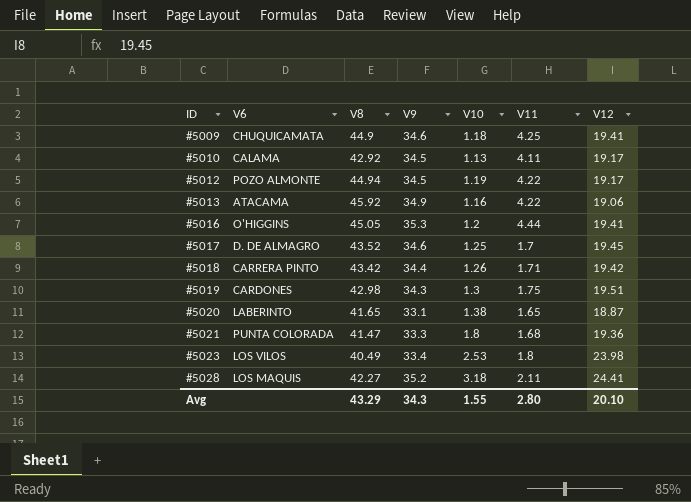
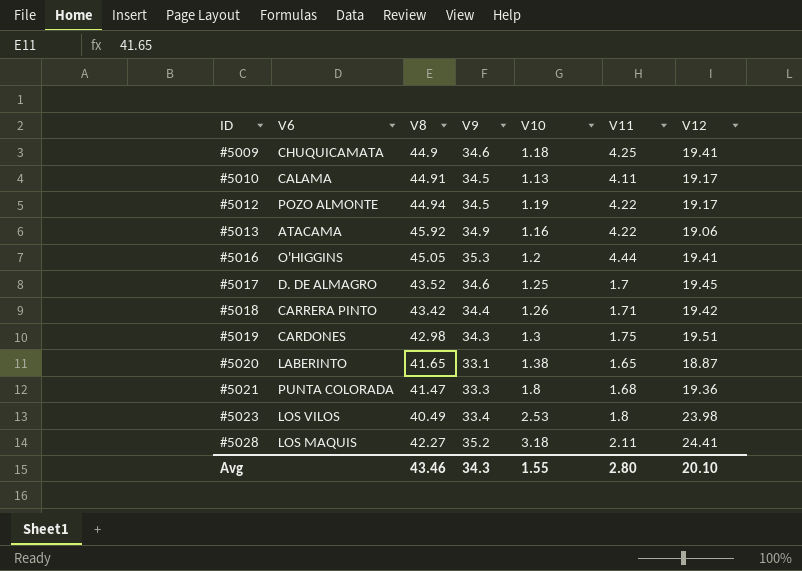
#5010 | V8: 42.92 -> 44.91
Avg | V8: 43.29 -> 43.46

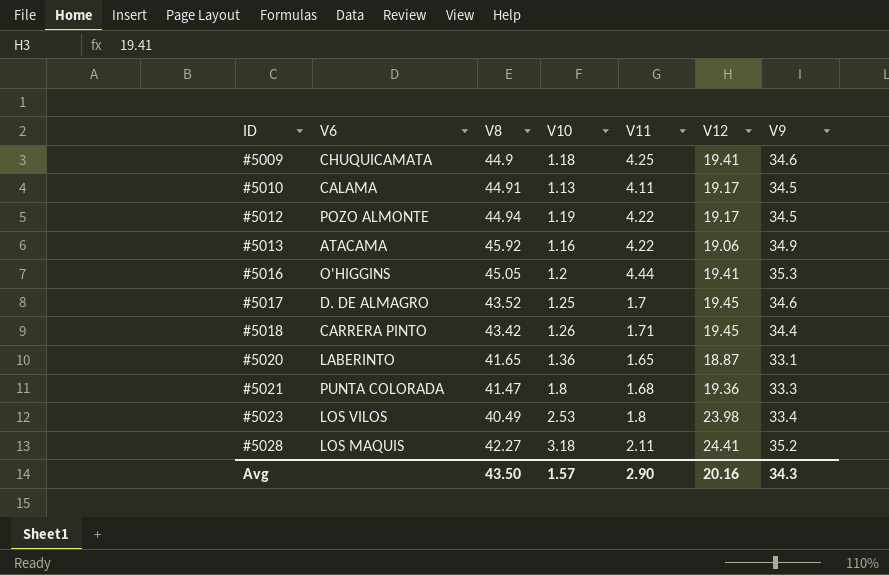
column V9 | position: 4 -> 7
row #5019: CARDONES | 42.98 | 34.3 | 1.3 | 1.75 | 19.51 -> none
#5018 | V12: 19.42 -> 19.45
#5020 | V10: 1.38 -> 1.36
Avg | V8: 43.46 -> 43.50
Avg | V10: 1.55 -> 1.57
Avg | V11: 2.80 -> 2.90
Avg | V12: 20.10 -> 20.16

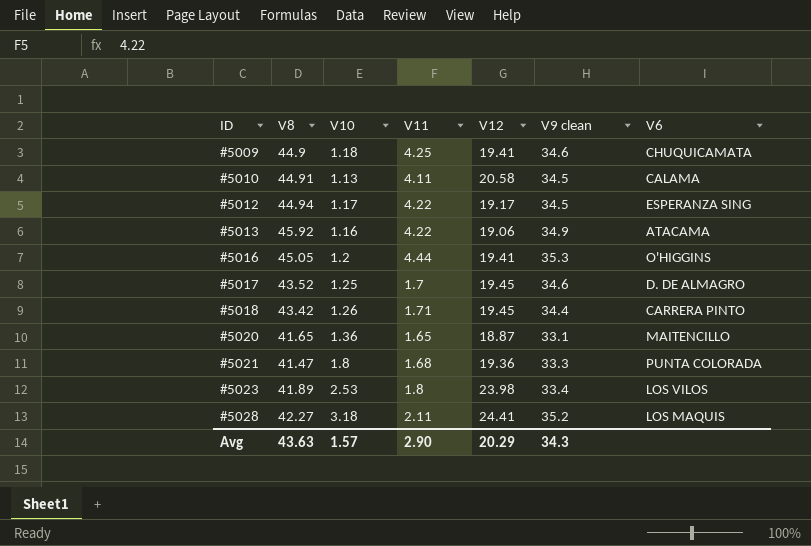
column name: V9 -> V9 clean
column V6 | position: 2 -> 7
#5010 | V12: 19.17 -> 20.58
#5012 | V10: 1.19 -> 1.17
#5012 | V6: POZO ALMONTE -> ESPERANZA SING
#5020 | V6: LABERINTO -> MAITENCILLO
#5023 | V8: 40.49 -> 41.89
Avg | V8: 43.50 -> 43.63
Avg | V12: 20.16 -> 20.29

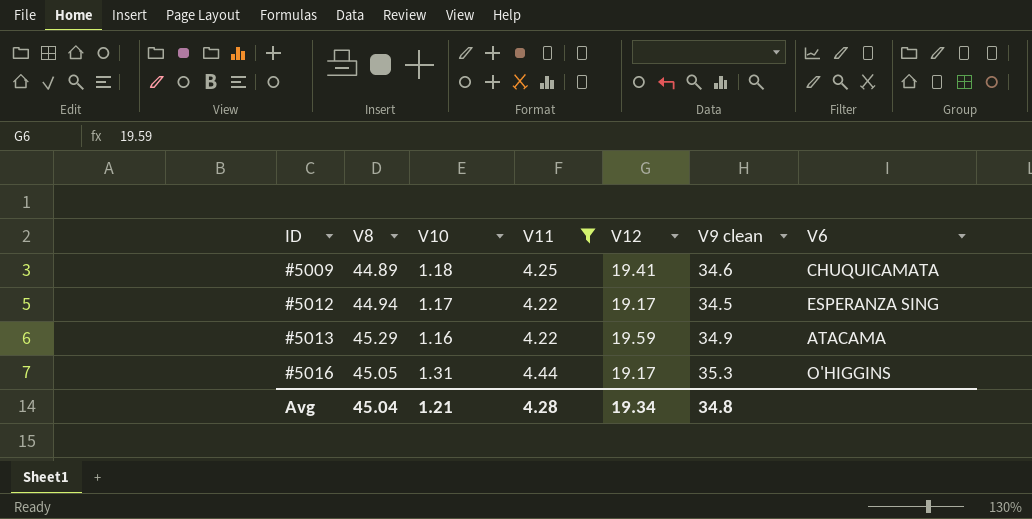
filter: none -> V11 >= 4.22
#5009 | V8: 44.9 -> 44.89
#5013 | V8: 45.92 -> 45.29
#5013 | V12: 19.06 -> 19.59
#5016 | V10: 1.2 -> 1.31
#5016 | V12: 19.41 -> 19.17
Avg | V8: 43.63 -> 45.04
Avg | V10: 1.57 -> 1.21
Avg | V11: 2.90 -> 4.28
Avg | V12: 20.29 -> 19.34
Avg | V9 clean: 34.3 -> 34.8

